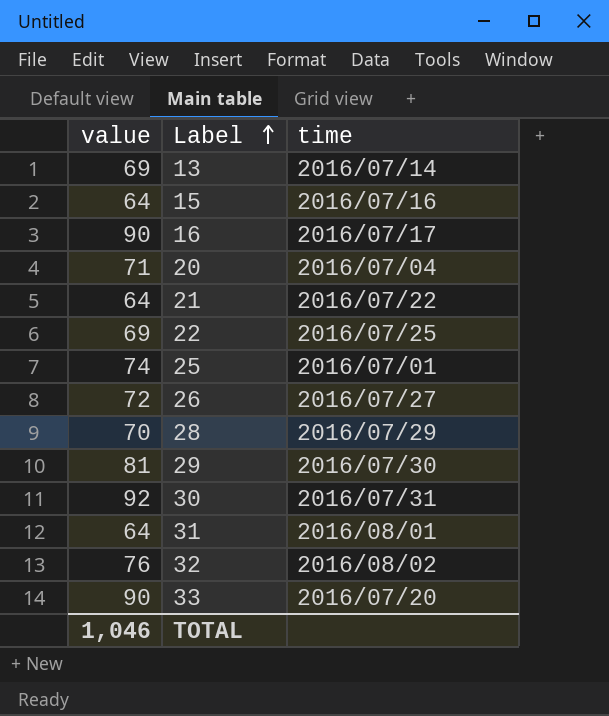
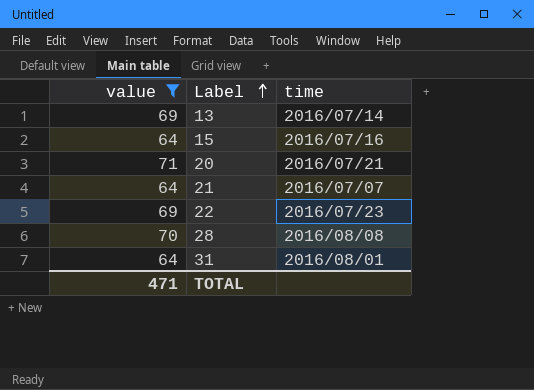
filter: none -> value <= 71
20 | time: 2016/07/04 -> 2016/07/21
21 | time: 2016/07/22 -> 2016/07/07
22 | time: 2016/07/25 -> 2016/07/23
28 | time: 2016/07/29 -> 2016/08/08
TOTAL | value: 1,046 -> 471

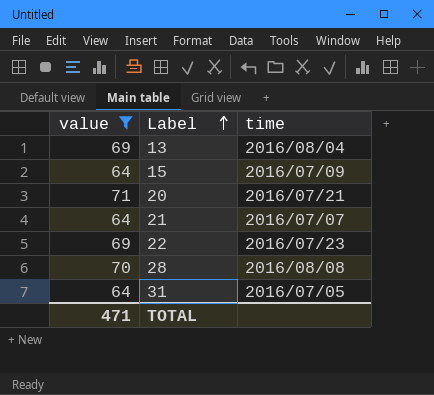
13 | time: 2016/07/14 -> 2016/08/04
15 | time: 2016/07/16 -> 2016/07/09
31 | time: 2016/08/01 -> 2016/07/05

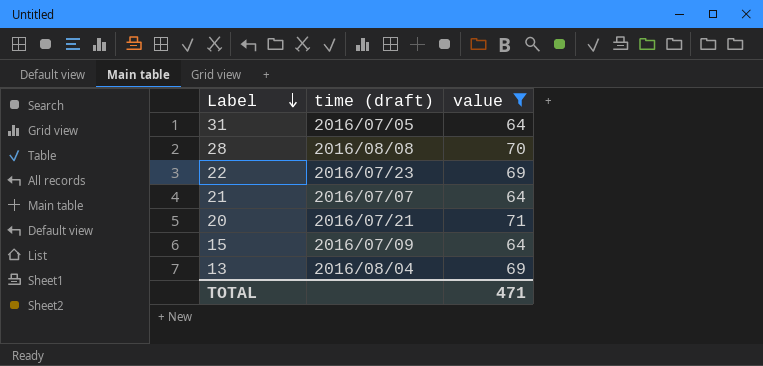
row order: Label ascending -> Label descending
column name: time -> time (draft)
column value | position: 1 -> 3

